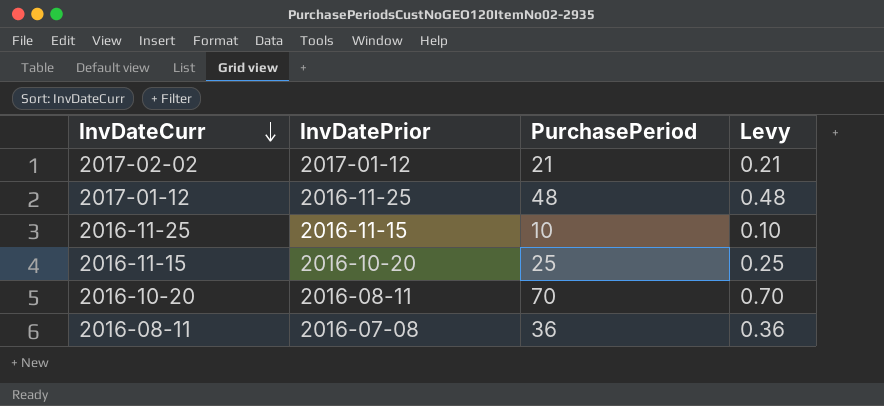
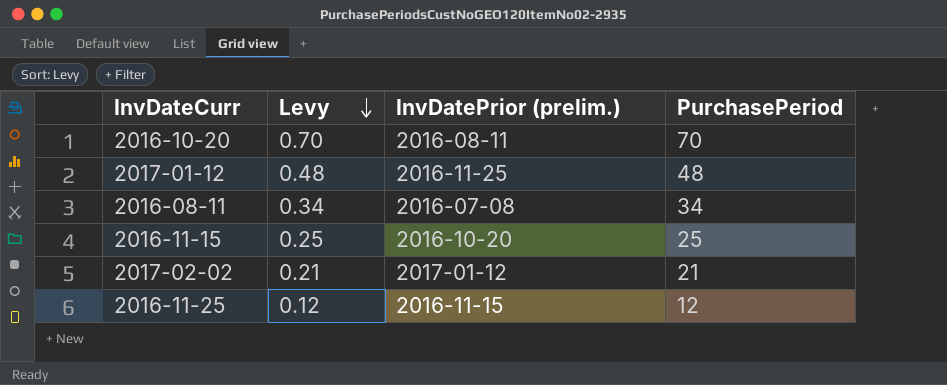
row order: InvDateCurr descending -> Levy descending
column Levy | position: 4 -> 2
column name: InvDatePrior -> InvDatePrior (prelim.)
2016-08-11 | Levy: 0.36 -> 0.34
2016-08-11 | PurchasePeriod: 36 -> 34
2016-11-25 | Levy: 0.10 -> 0.12
2016-11-25 | PurchasePeriod: 10 -> 12

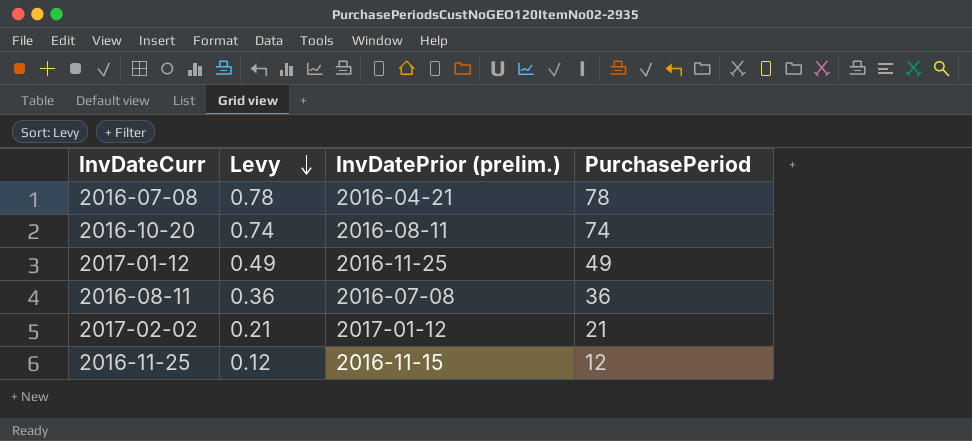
row 2016-11-15: 0.25 | 2016-10-20 | 25 -> none
row 2016-07-08: none -> 0.78 | 2016-04-21 | 78
2016-10-20 | Levy: 0.70 -> 0.74
2016-10-20 | PurchasePeriod: 70 -> 74
2017-01-12 | Levy: 0.48 -> 0.49
2017-01-12 | PurchasePeriod: 48 -> 49
2016-08-11 | Levy: 0.34 -> 0.36
2016-08-11 | PurchasePeriod: 34 -> 36

